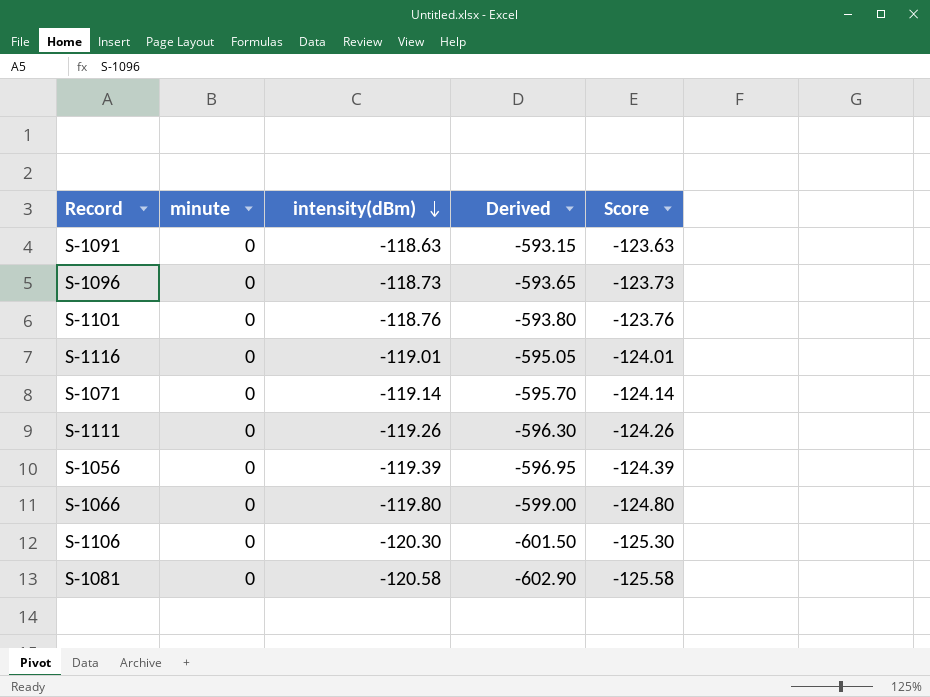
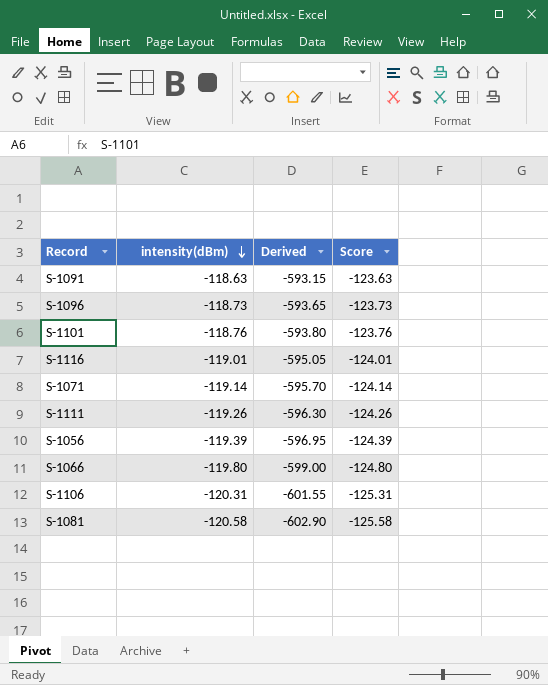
column minute | position: 2 -> none
S-1106 | intensity(dBm): -120.30 -> -120.31
S-1106 | Derived: -601.50 -> -601.55
S-1106 | Score: -125.30 -> -125.31

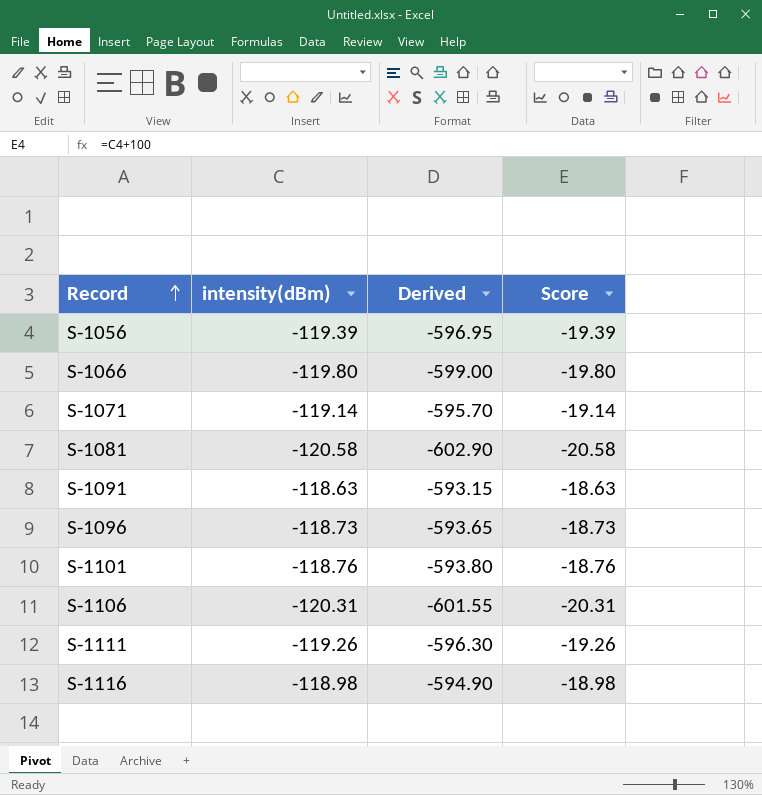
row order: intensity(dBm) descending -> Record ascending
column Score | formula: [intensity(dBm)] - 5 -> [intensity(dBm)] + 100
S-1116 | intensity(dBm): -119.01 -> -118.98
S-1116 | Derived: -595.05 -> -594.90

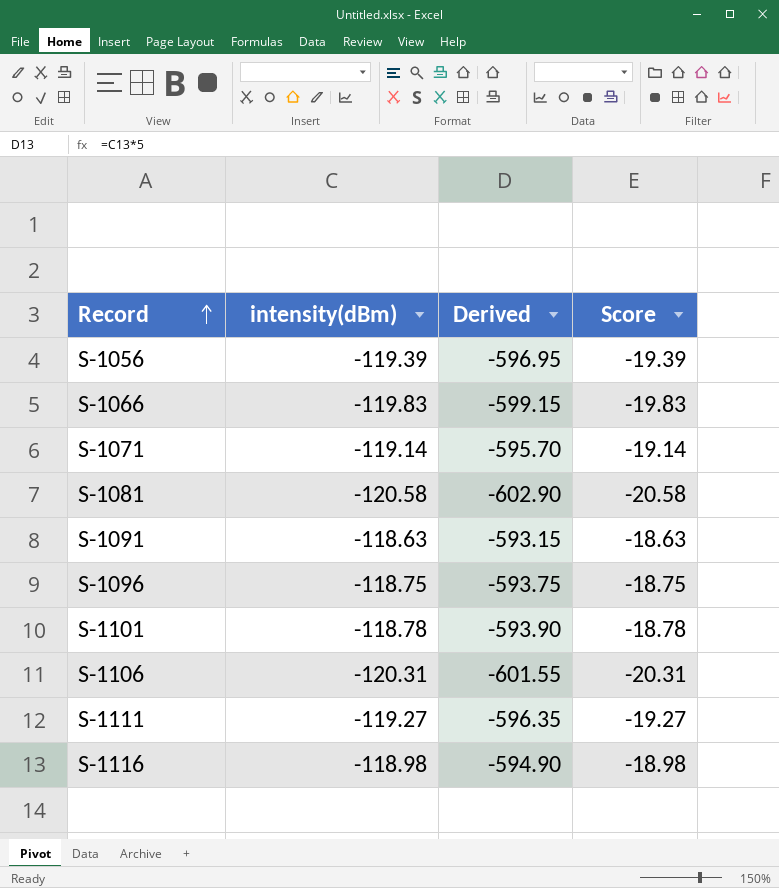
S-1066 | intensity(dBm): -119.80 -> -119.83
S-1066 | Derived: -599.00 -> -599.15
S-1066 | Score: -19.80 -> -19.83
S-1096 | intensity(dBm): -118.73 -> -118.75
S-1096 | Derived: -593.65 -> -593.75
S-1096 | Score: -18.73 -> -18.75
S-1101 | intensity(dBm): -118.76 -> -118.78
S-1101 | Derived: -593.80 -> -593.90
S-1101 | Score: -18.76 -> -18.78
S-1111 | intensity(dBm): -119.26 -> -119.27
S-1111 | Derived: -596.30 -> -596.35
S-1111 | Score: -19.26 -> -19.27

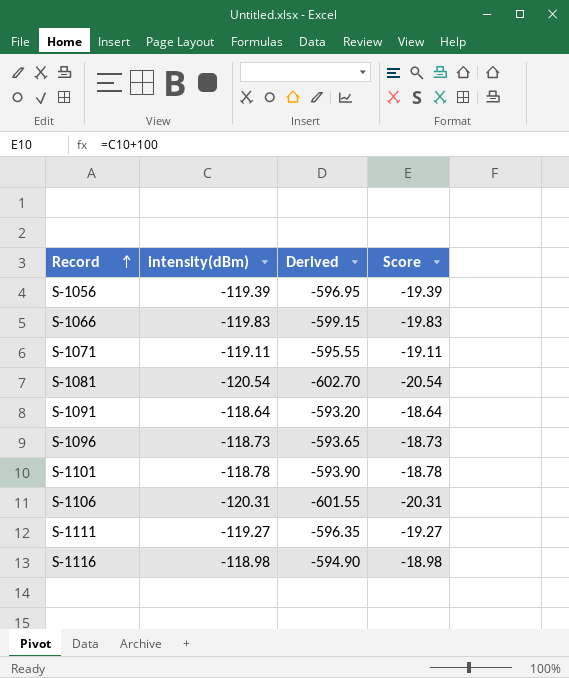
S-1071 | intensity(dBm): -119.14 -> -119.11
S-1071 | Derived: -595.70 -> -595.55
S-1071 | Score: -19.14 -> -19.11
S-1081 | intensity(dBm): -120.58 -> -120.54
S-1081 | Derived: -602.90 -> -602.70
S-1081 | Score: -20.58 -> -20.54
S-1091 | intensity(dBm): -118.63 -> -118.64
S-1091 | Derived: -593.15 -> -593.20
S-1091 | Score: -18.63 -> -18.64
S-1096 | intensity(dBm): -118.75 -> -118.73
S-1096 | Derived: -593.75 -> -593.65
S-1096 | Score: -18.75 -> -18.73

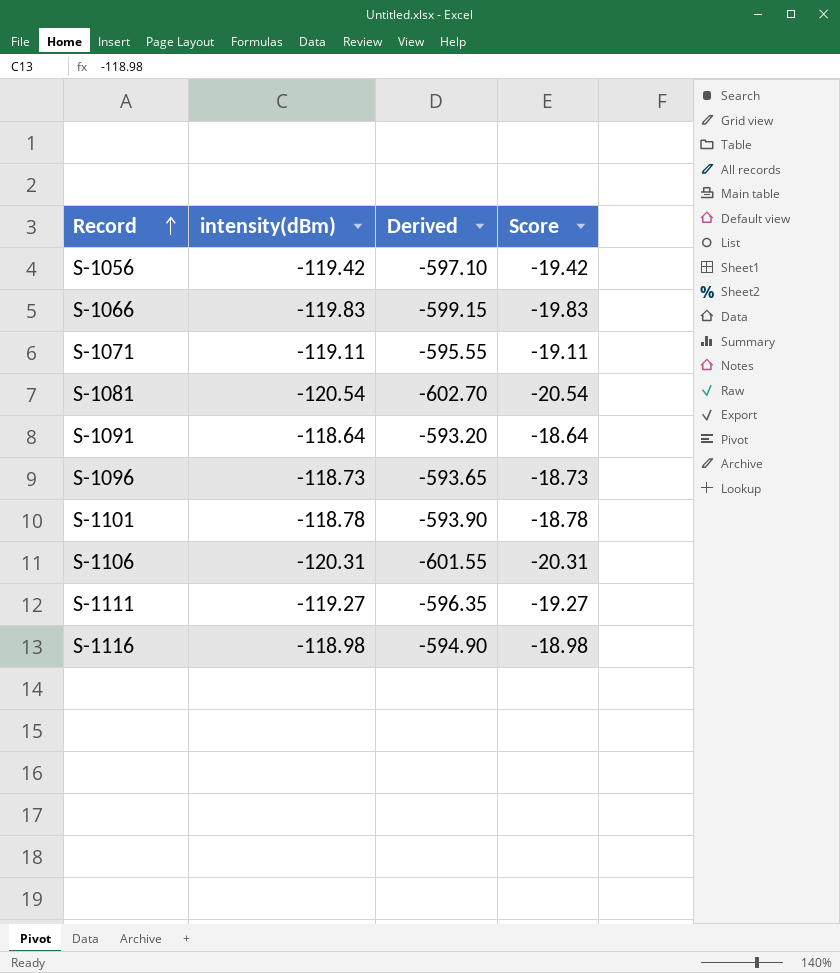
S-1056 | intensity(dBm): -119.39 -> -119.42
S-1056 | Derived: -596.95 -> -597.10
S-1056 | Score: -19.39 -> -19.42

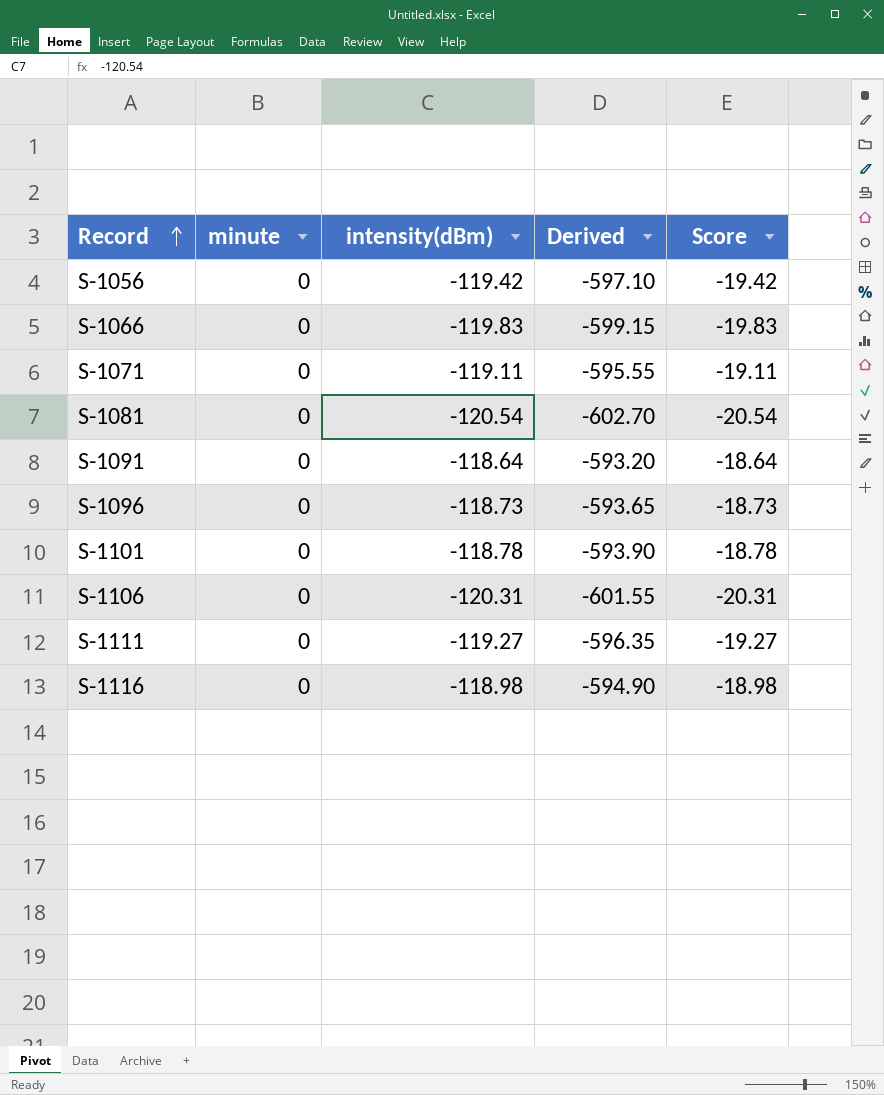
column minute | position: none -> 2

